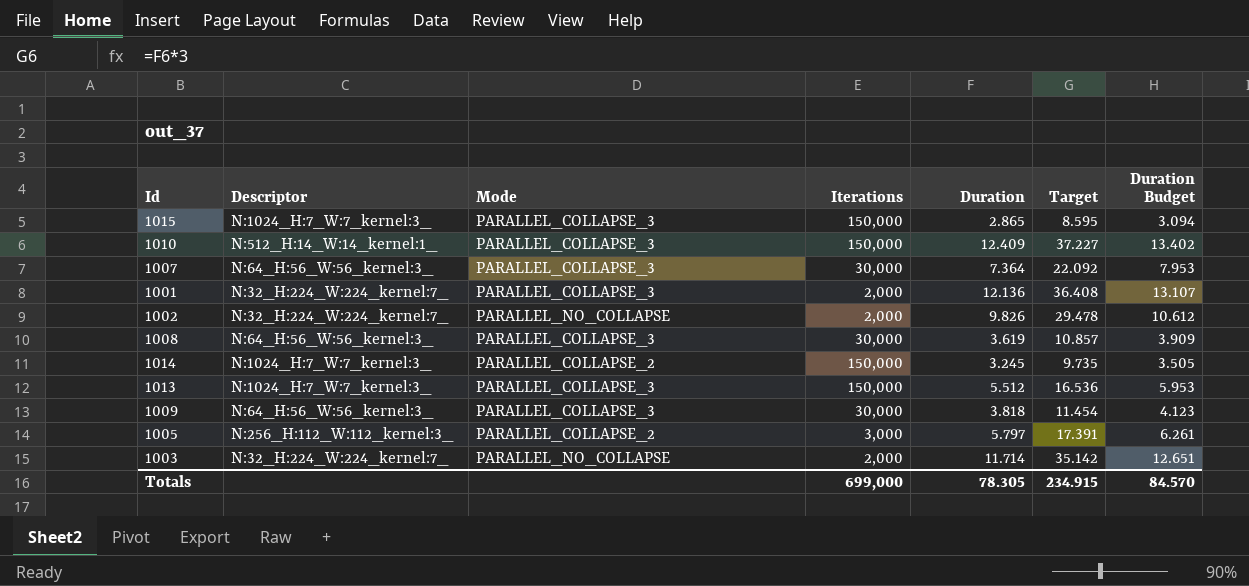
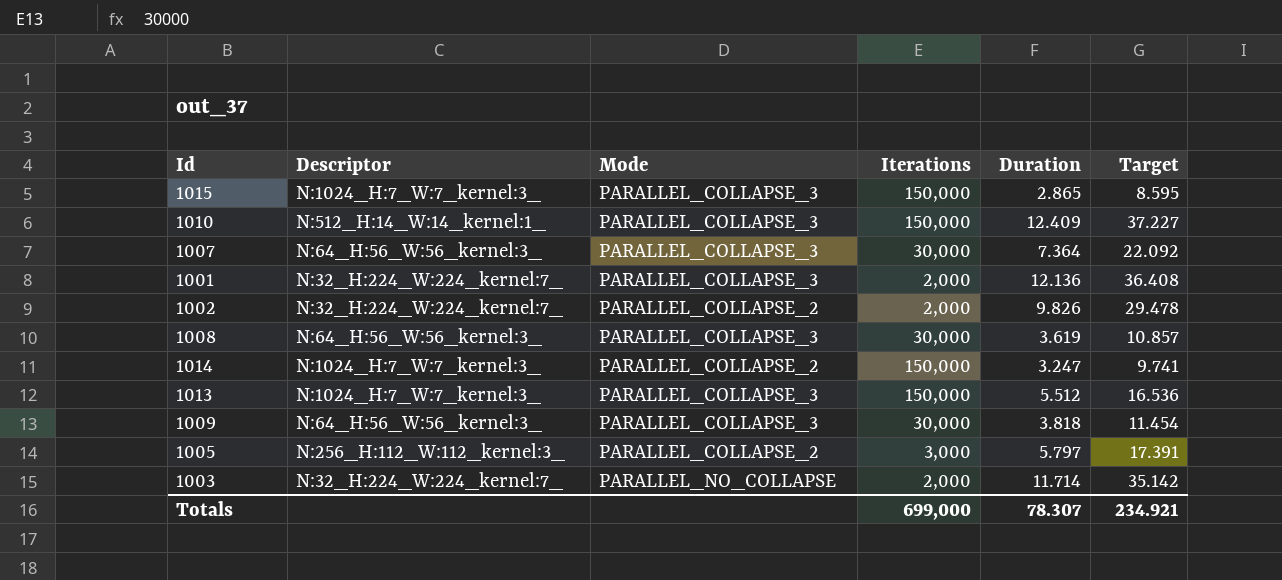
column Duration Budget | formula: [Duration] * 1.08 -> none
1002 | Mode: PARALLEL_NO_COLLAPSE -> PARALLEL_COLLAPSE_2
1014 | Duration: 3.245 -> 3.247
1014 | Target: 9.735 -> 9.741
Totals | Duration: 78.305 -> 78.307
Totals | Target: 234.915 -> 234.921

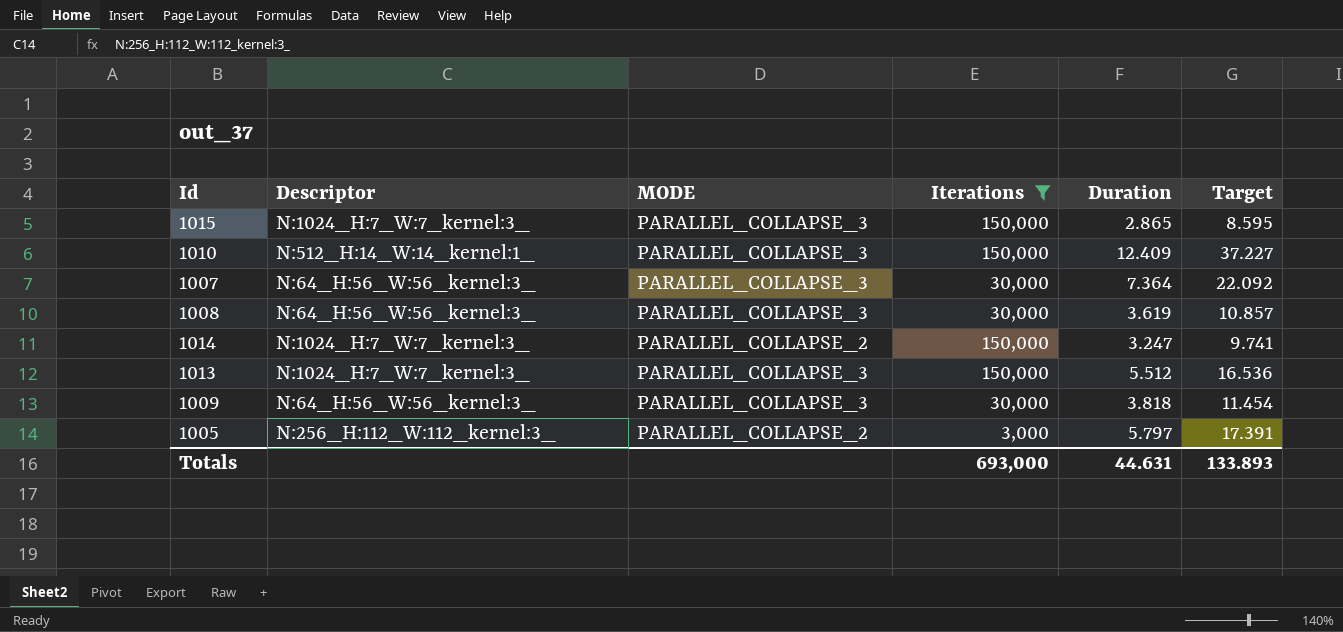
filter: none -> Iterations != 2,000
column name: Mode -> MODE
Totals | Iterations: 699,000 -> 693,000
Totals | Duration: 78.307 -> 44.631
Totals | Target: 234.921 -> 133.893

